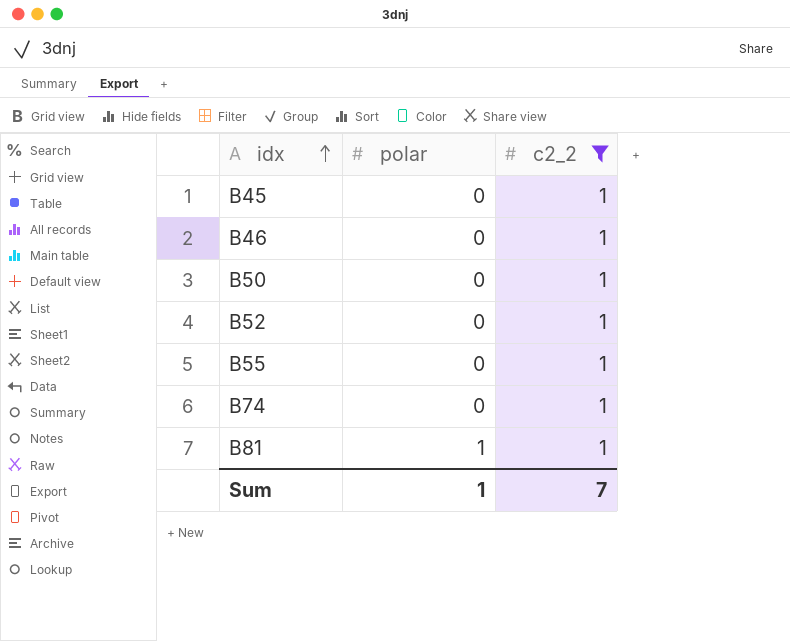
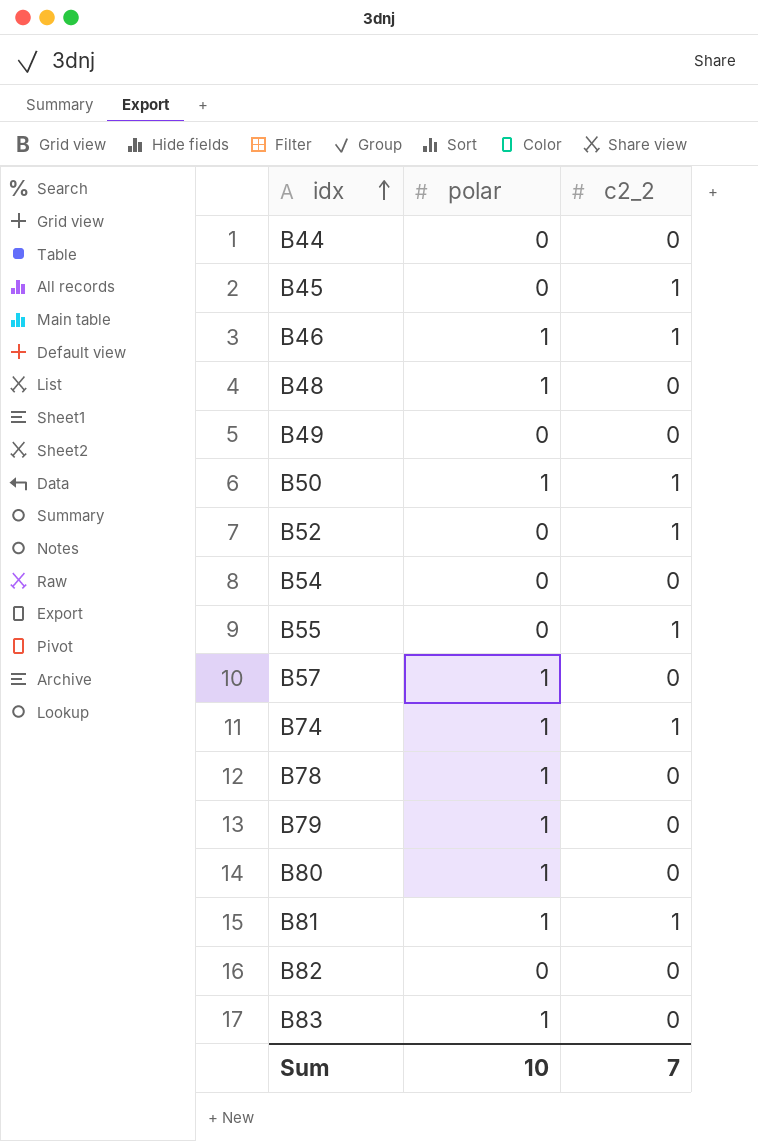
filter: c2_2 = 1 -> none
B46 | polar: 0 -> 1
B50 | polar: 0 -> 1
B74 | polar: 0 -> 1
Sum | polar: 1 -> 10

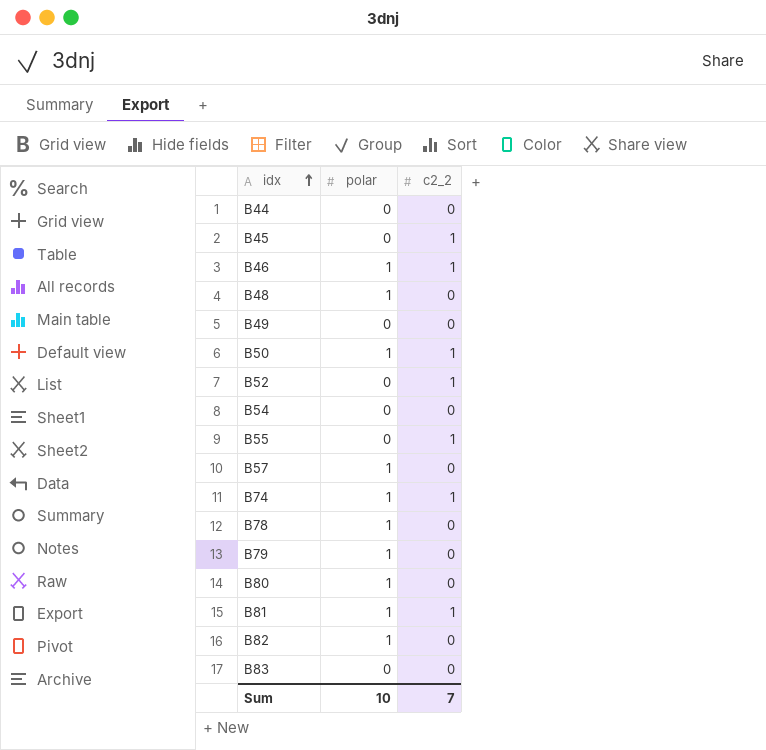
B82 | polar: 0 -> 1
B83 | polar: 1 -> 0

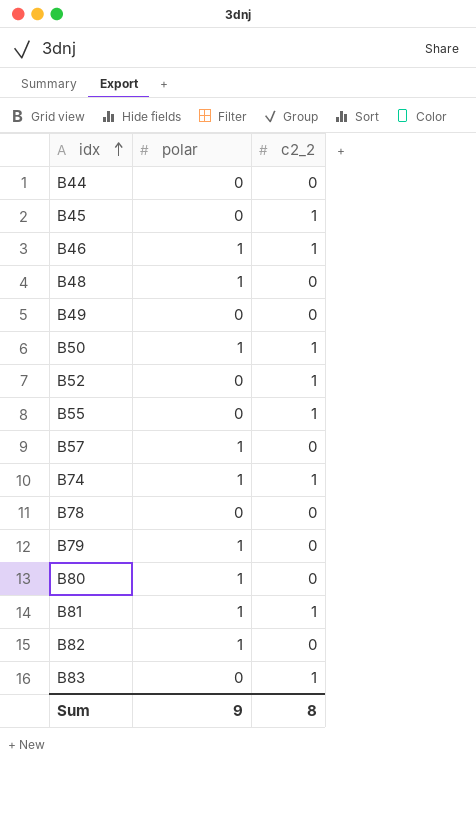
row B54: 0 | 0 -> none
B78 | polar: 1 -> 0
B83 | c2_2: 0 -> 1
Sum | polar: 10 -> 9
Sum | c2_2: 7 -> 8

